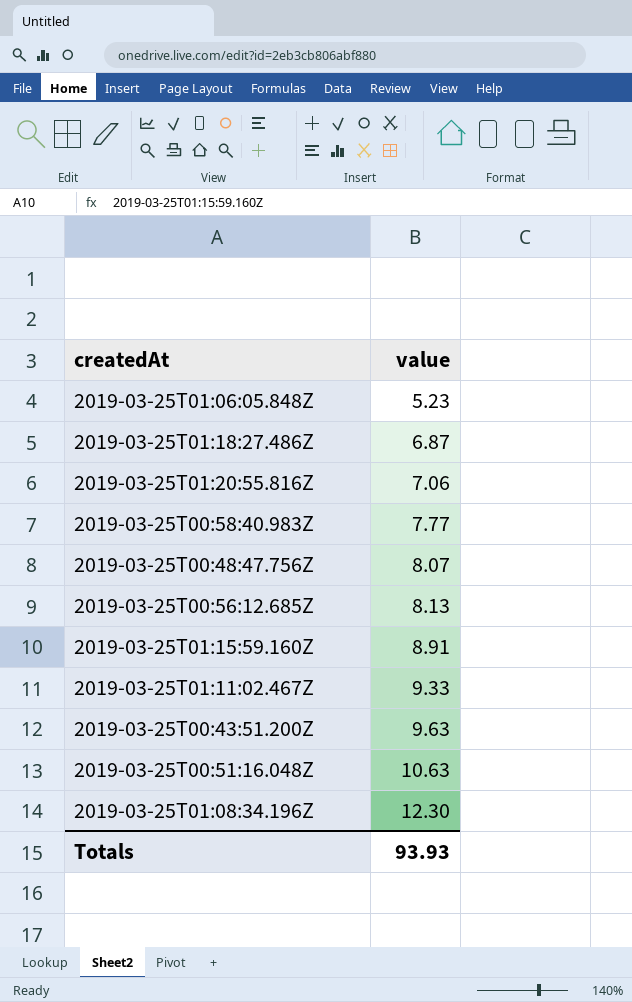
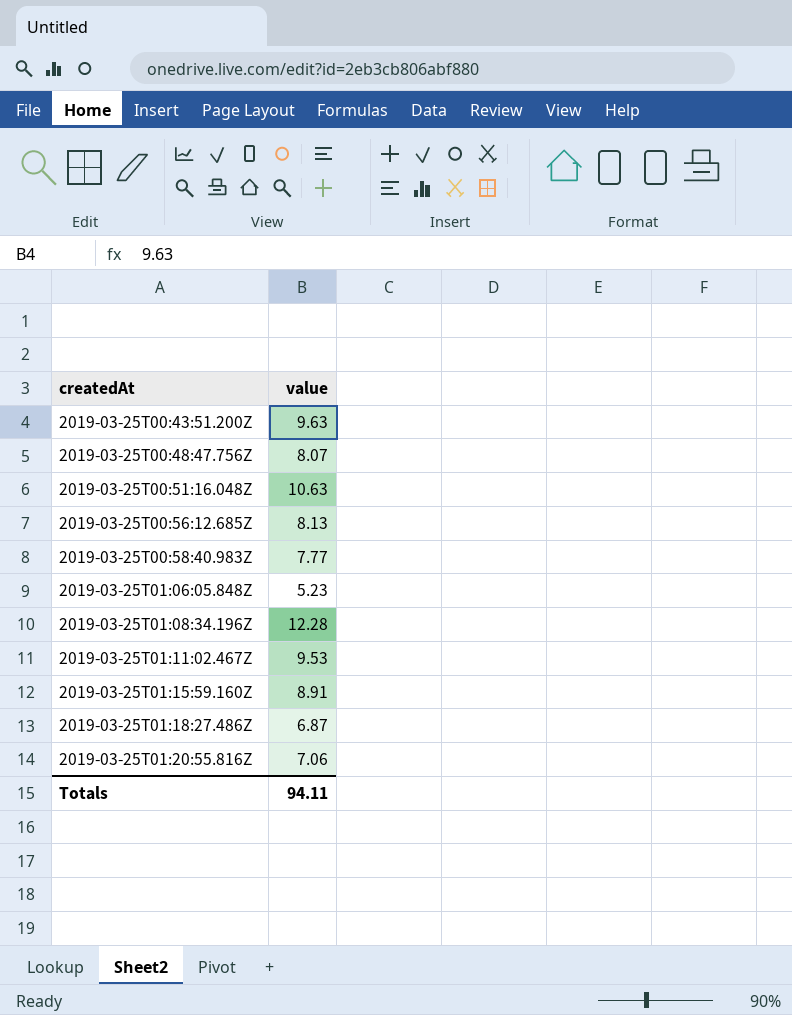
row order: value ascending -> createdAt ascending
2019-03-25T01:08:34.196Z | value: 12.30 -> 12.28
2019-03-25T01:11:02.467Z | value: 9.33 -> 9.53
Totals | value: 93.93 -> 94.11

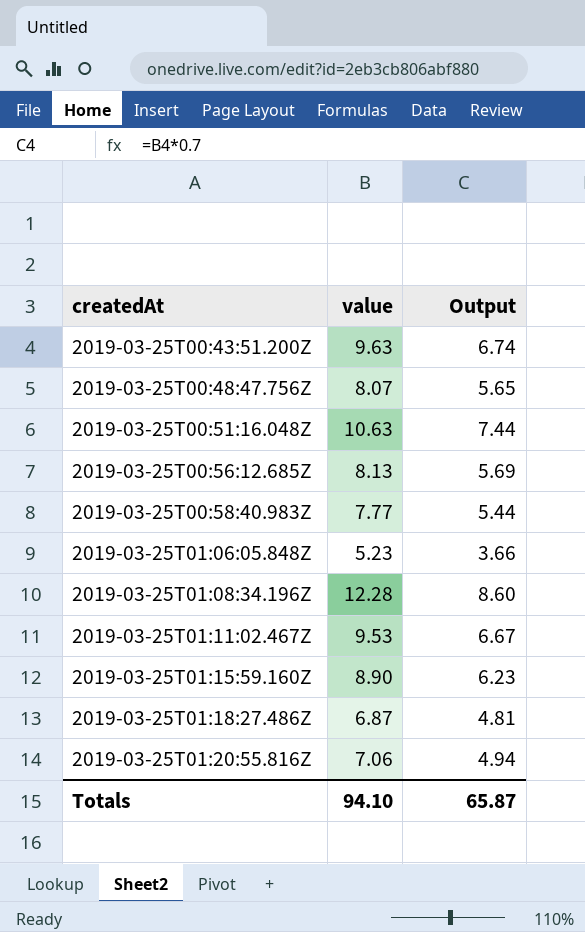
column Output | formula: none -> [value] * 0.7
2019-03-25T01:15:59.160Z | value: 8.91 -> 8.90
Totals | value: 94.11 -> 94.10

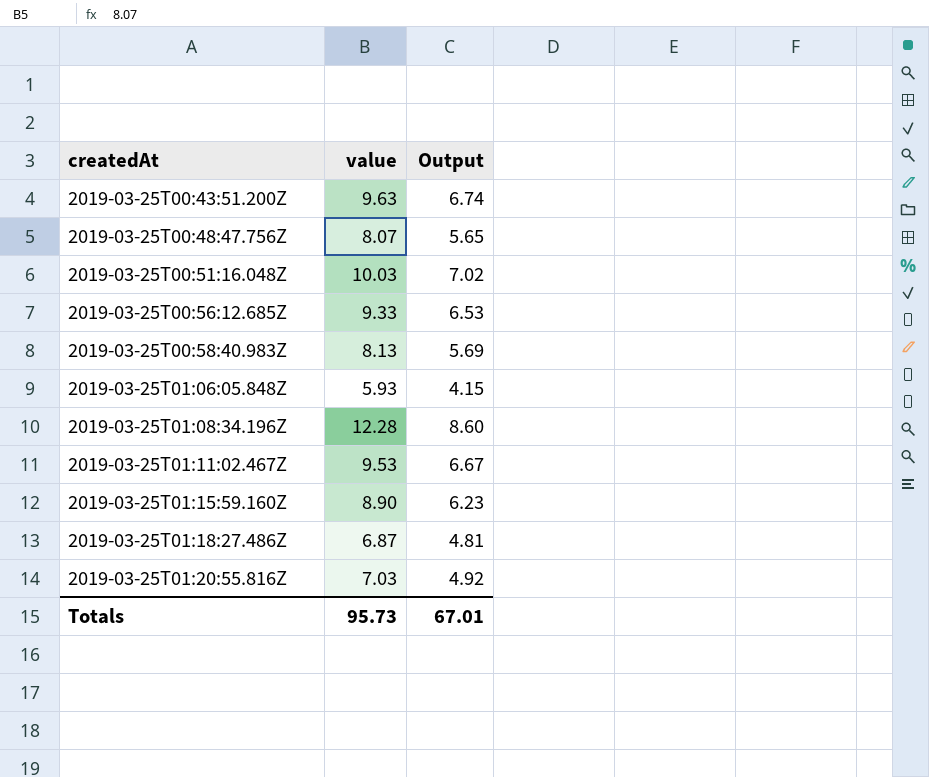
2019-03-25T00:51:16.048Z | value: 10.63 -> 10.03
2019-03-25T00:51:16.048Z | Output: 7.44 -> 7.02
2019-03-25T00:56:12.685Z | value: 8.13 -> 9.33
2019-03-25T00:56:12.685Z | Output: 5.69 -> 6.53
2019-03-25T00:58:40.983Z | value: 7.77 -> 8.13
2019-03-25T00:58:40.983Z | Output: 5.44 -> 5.69
2019-03-25T01:06:05.848Z | value: 5.23 -> 5.93
2019-03-25T01:06:05.848Z | Output: 3.66 -> 4.15
2019-03-25T01:20:55.816Z | value: 7.06 -> 7.03
2019-03-25T01:20:55.816Z | Output: 4.94 -> 4.92
Totals | value: 94.10 -> 95.73
Totals | Output: 65.87 -> 67.01

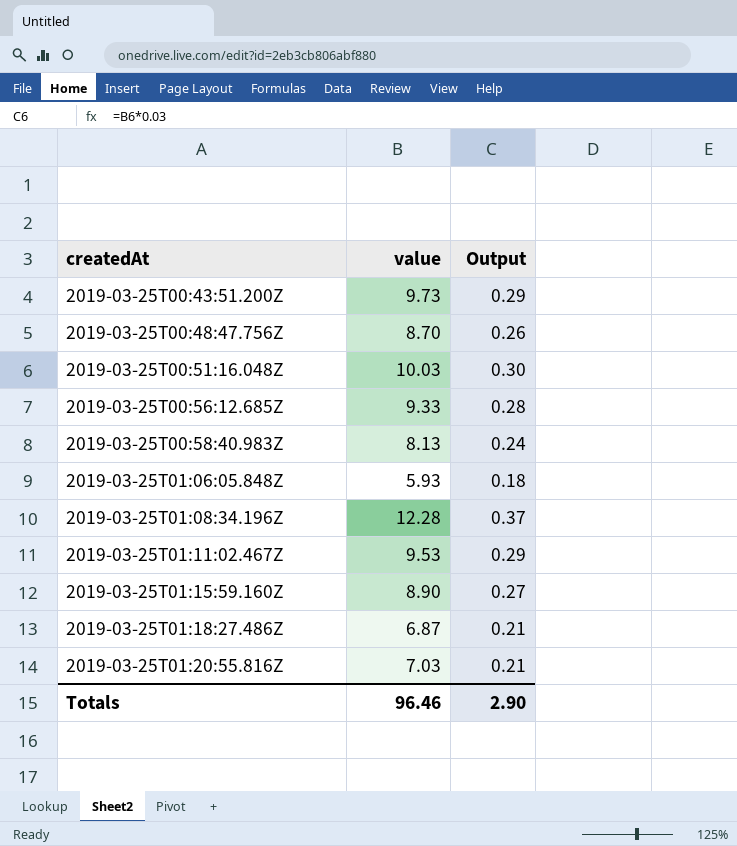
column Output | formula: [value] * 0.7 -> [value] * 0.03
2019-03-25T00:43:51.200Z | value: 9.63 -> 9.73
2019-03-25T00:48:47.756Z | value: 8.07 -> 8.70
Totals | value: 95.73 -> 96.46
Totals | Output: 67.01 -> 2.90

